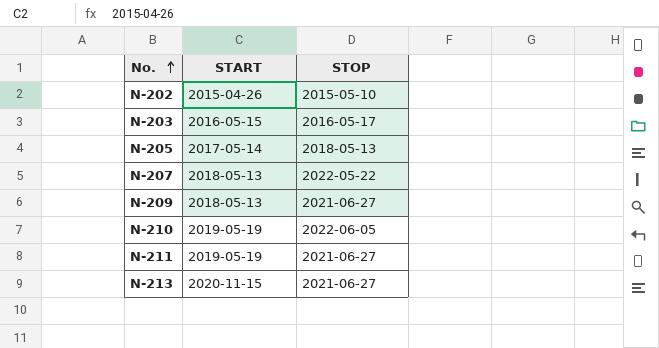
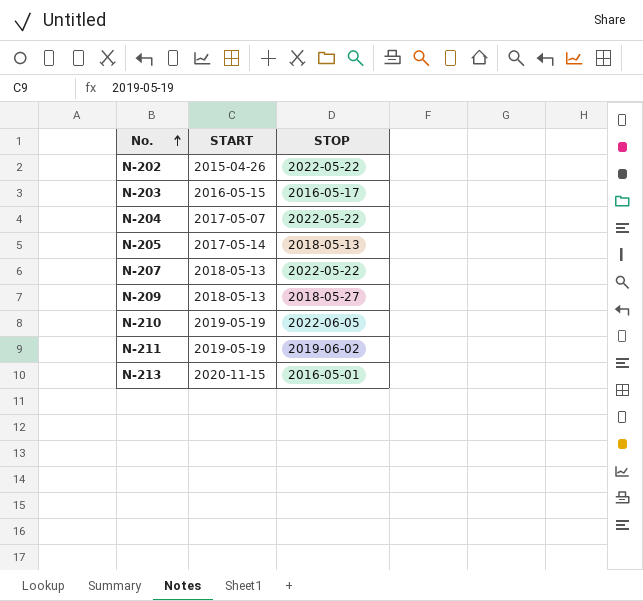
N-202 | STOP: 2015-05-10 -> 2022-05-22
row N-204: none -> 2017-05-07 | 2022-05-22
N-209 | STOP: 2021-06-27 -> 2018-05-27
N-211 | STOP: 2021-06-27 -> 2019-06-02
N-213 | STOP: 2021-06-27 -> 2016-05-01

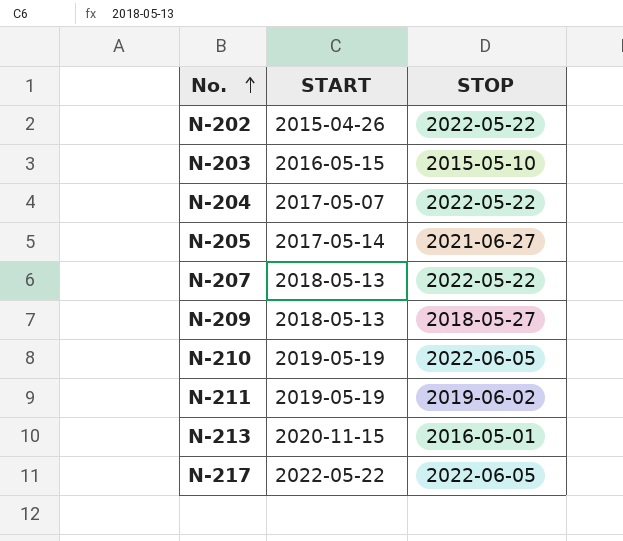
N-203 | STOP: 2016-05-17 -> 2015-05-10
N-205 | STOP: 2018-05-13 -> 2021-06-27
row N-217: none -> 2022-05-22 | 2022-06-05

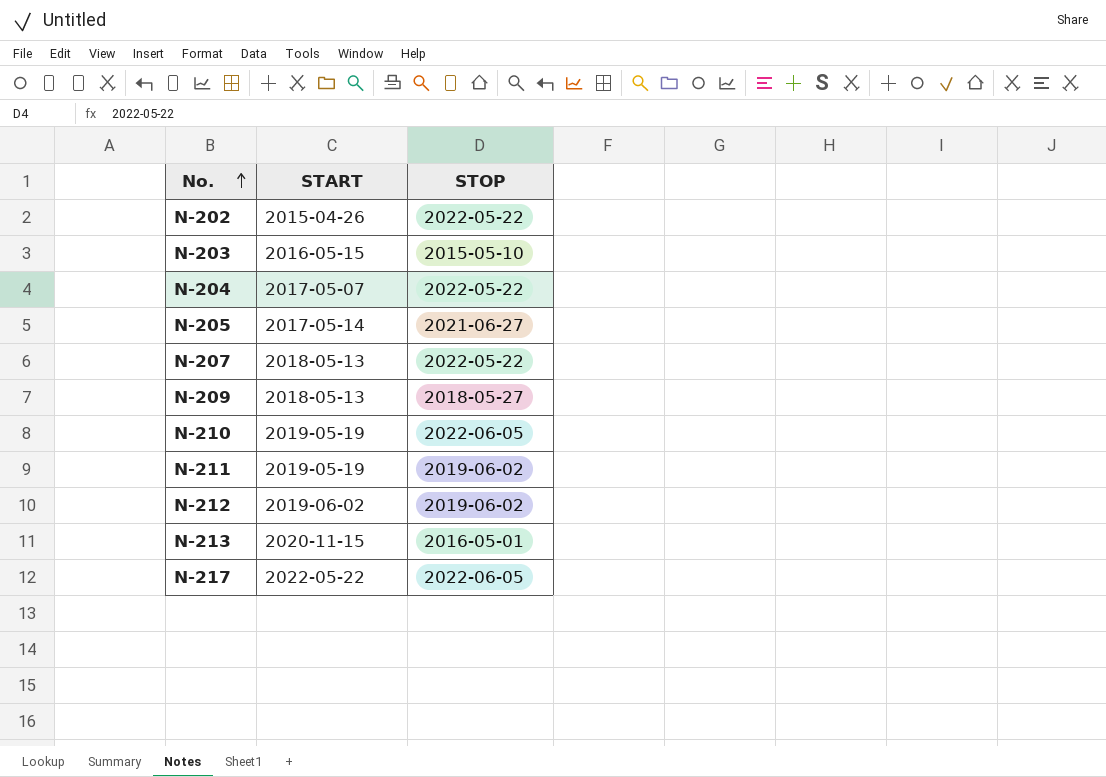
row N-212: none -> 2019-06-02 | 2019-06-02

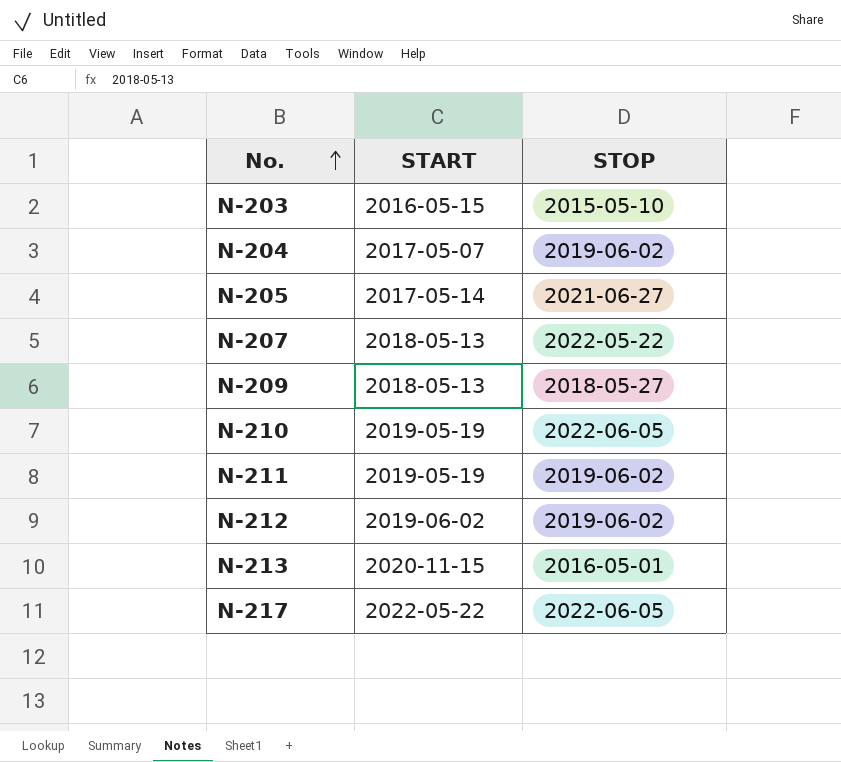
row N-202: 2015-04-26 | 2022-05-22 -> none
N-204 | STOP: 2022-05-22 -> 2019-06-02

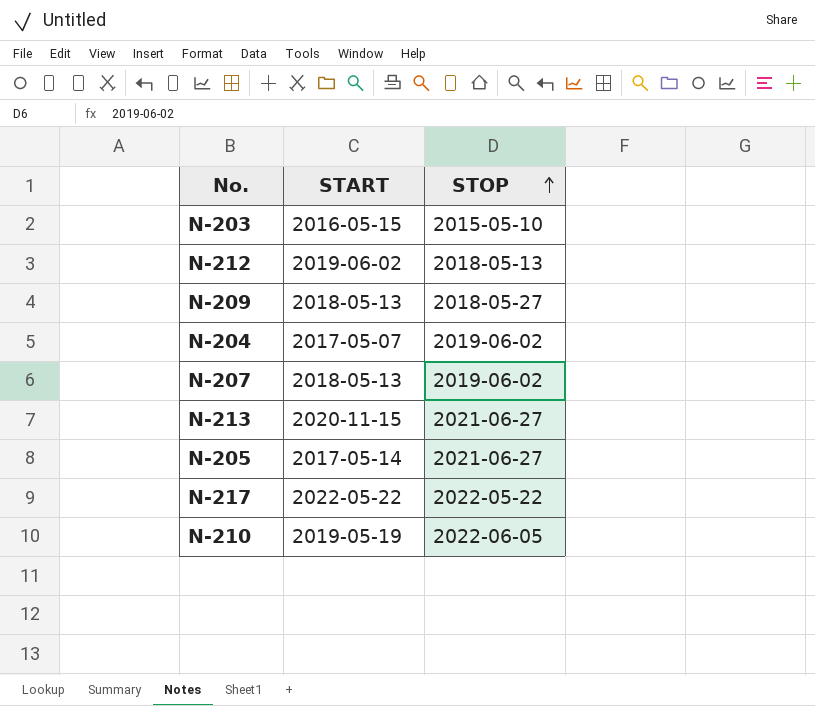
row order: No. ascending -> STOP ascending
row N-211: 2019-05-19 | 2019-06-02 -> none
N-212 | STOP: 2019-06-02 -> 2018-05-13
N-207 | STOP: 2022-05-22 -> 2019-06-02
N-213 | STOP: 2016-05-01 -> 2021-06-27
N-217 | STOP: 2022-06-05 -> 2022-05-22

